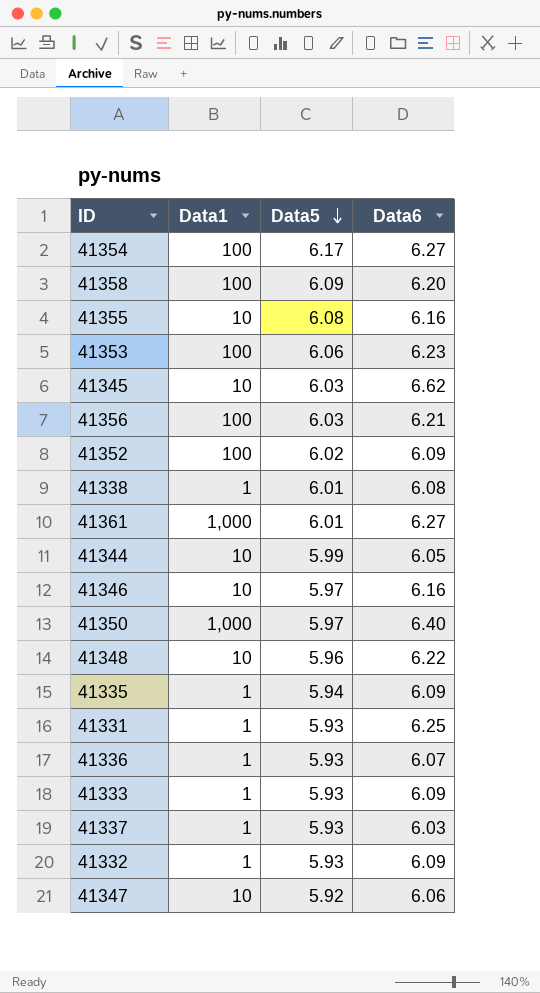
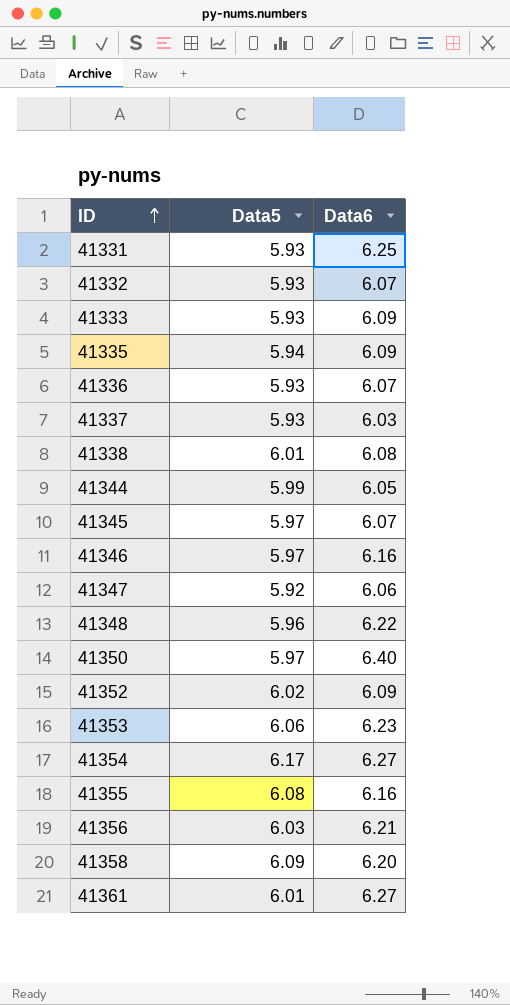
row order: Data5 descending -> ID ascending
column Data1 | position: 2 -> none
41332 | Data6: 6.09 -> 6.07
41345 | Data5: 6.03 -> 5.97
41345 | Data6: 6.62 -> 6.07

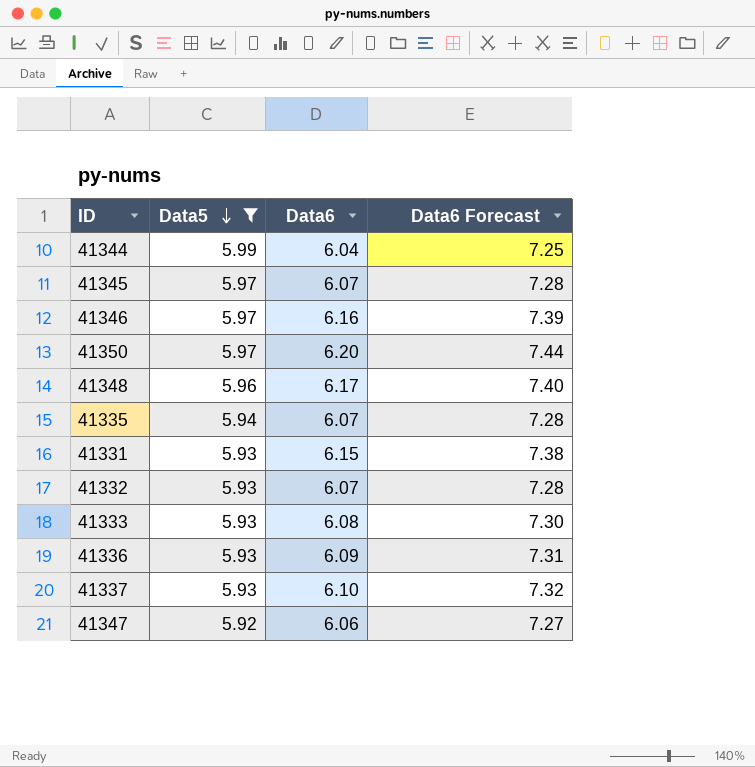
filter: none -> Data5 <= 5.99
row order: ID ascending -> Data5 descending
column Data6 Forecast | formula: none -> [Data6] * 1.2
41344 | Data6: 6.05 -> 6.04
41350 | Data6: 6.40 -> 6.20
41348 | Data6: 6.22 -> 6.17
41335 | Data6: 6.09 -> 6.07
41331 | Data6: 6.25 -> 6.15
41333 | Data6: 6.09 -> 6.08
41336 | Data6: 6.07 -> 6.09
41337 | Data6: 6.03 -> 6.10

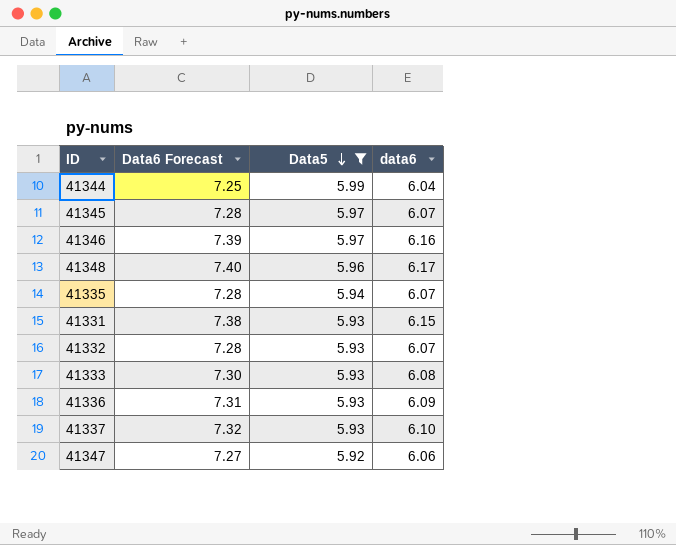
column Data6 Forecast | position: 4 -> 2
column name: Data6 -> data6
row 41350: 5.97 | 6.20 | 7.44 -> none

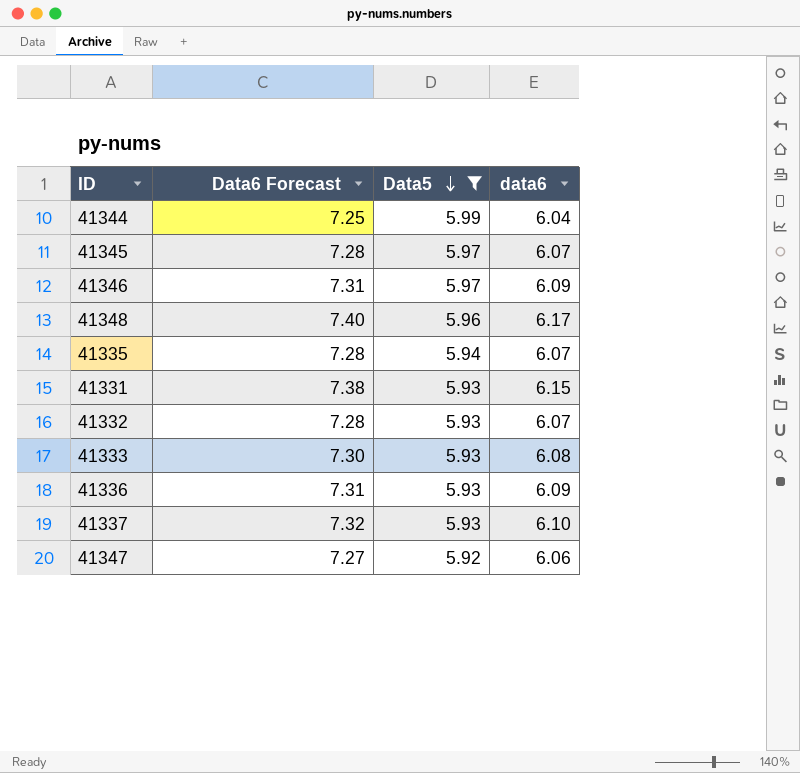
41346 | Data6 Forecast: 7.39 -> 7.31
41346 | data6: 6.16 -> 6.09

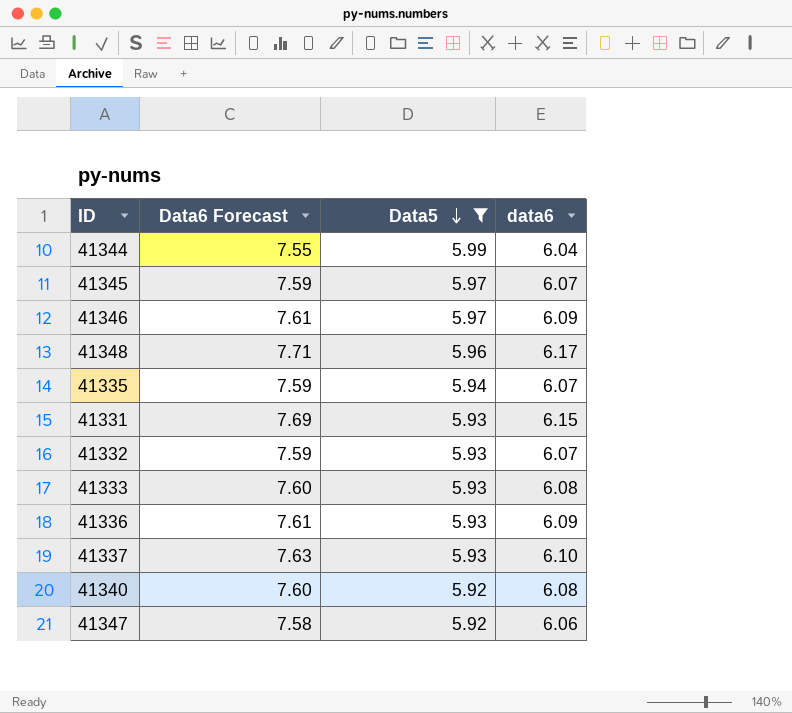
column Data6 Forecast | formula: [data6] * 1.2 -> [data6] * 1.25
row 41340: none -> 7.60 | 5.92 | 6.08

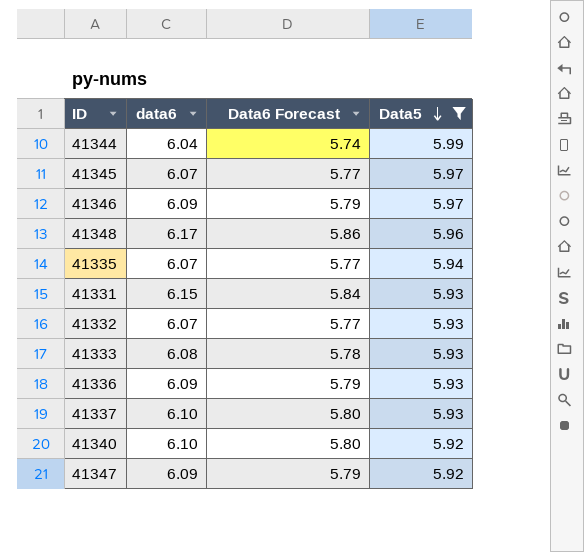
column data6 | position: 4 -> 2
column Data6 Forecast | formula: [data6] * 1.25 -> [data6] * 0.95
41340 | data6: 6.08 -> 6.10
41347 | data6: 6.06 -> 6.09

